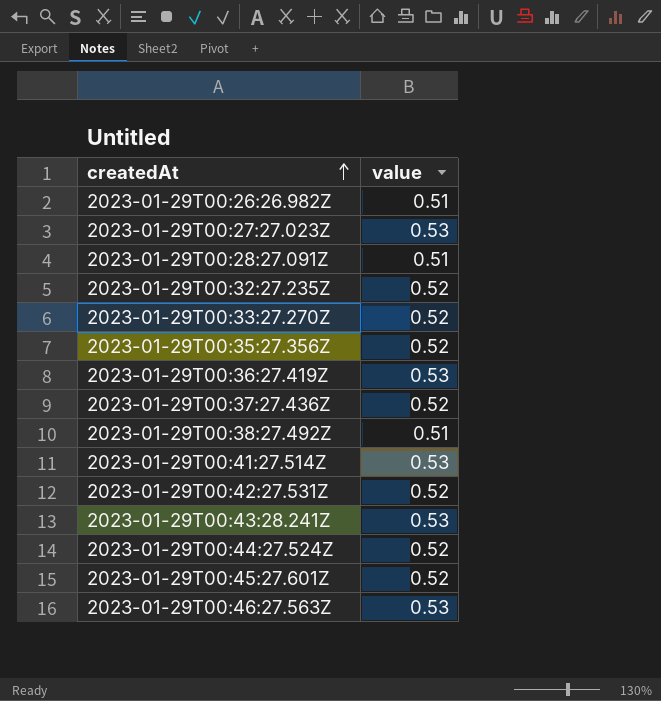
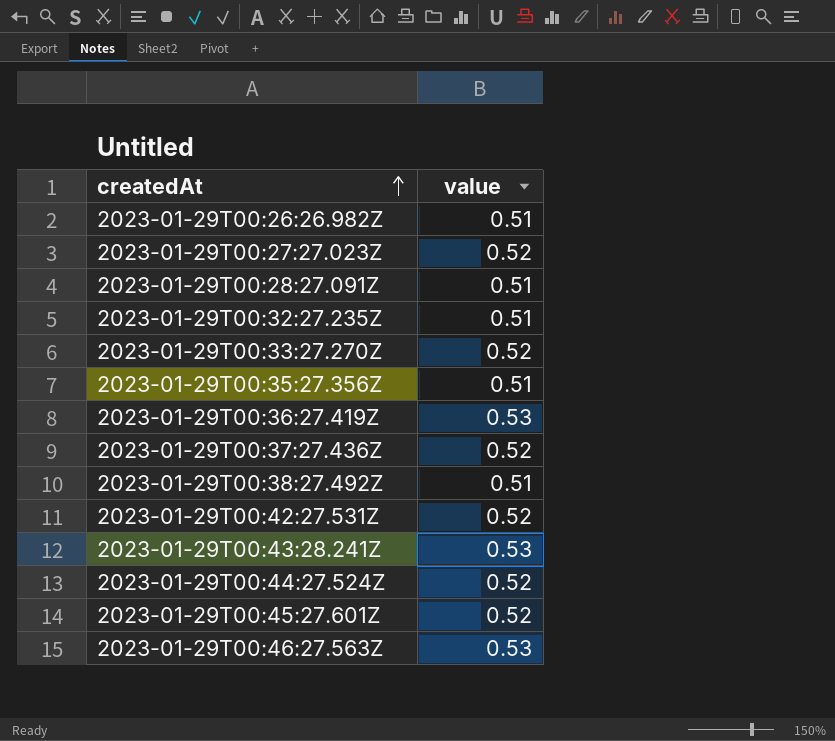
row 2023-01-29T00:41:27.514Z: 0.53 -> none
2023-01-29T00:27:27.023Z | value: 0.53 -> 0.52
2023-01-29T00:32:27.235Z | value: 0.52 -> 0.51
2023-01-29T00:35:27.356Z | value: 0.52 -> 0.51

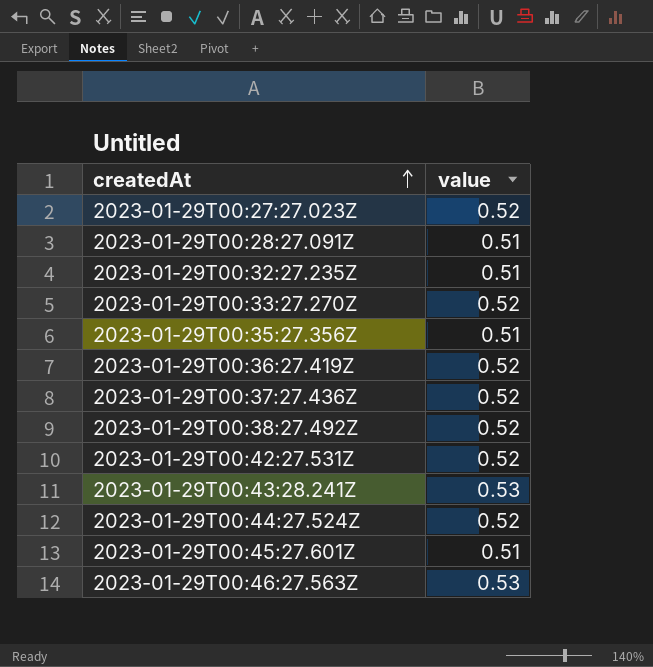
row 2023-01-29T00:26:26.982Z: 0.51 -> none
2023-01-29T00:36:27.419Z | value: 0.53 -> 0.52
2023-01-29T00:38:27.492Z | value: 0.51 -> 0.52
2023-01-29T00:45:27.601Z | value: 0.52 -> 0.51

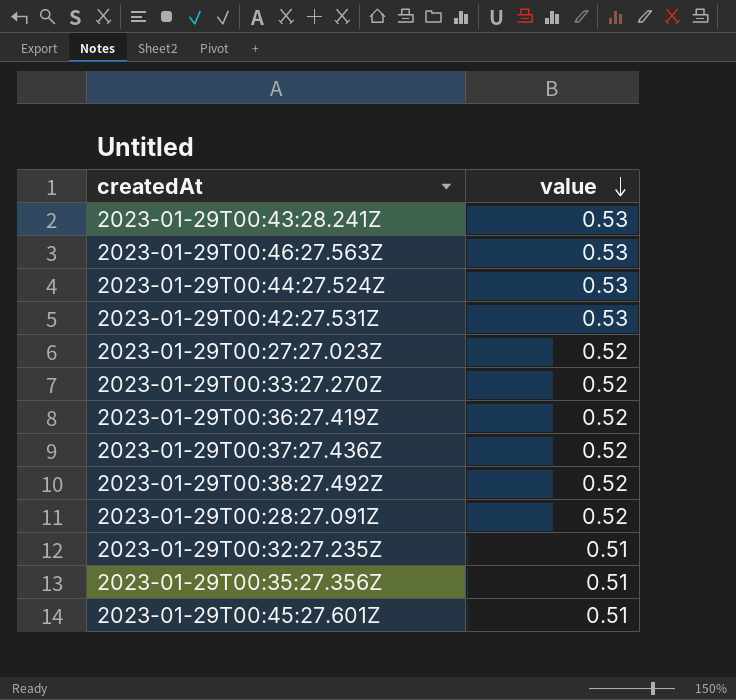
row order: createdAt ascending -> value descending
2023-01-29T00:44:27.524Z | value: 0.52 -> 0.53
2023-01-29T00:42:27.531Z | value: 0.52 -> 0.53
2023-01-29T00:28:27.091Z | value: 0.51 -> 0.52

